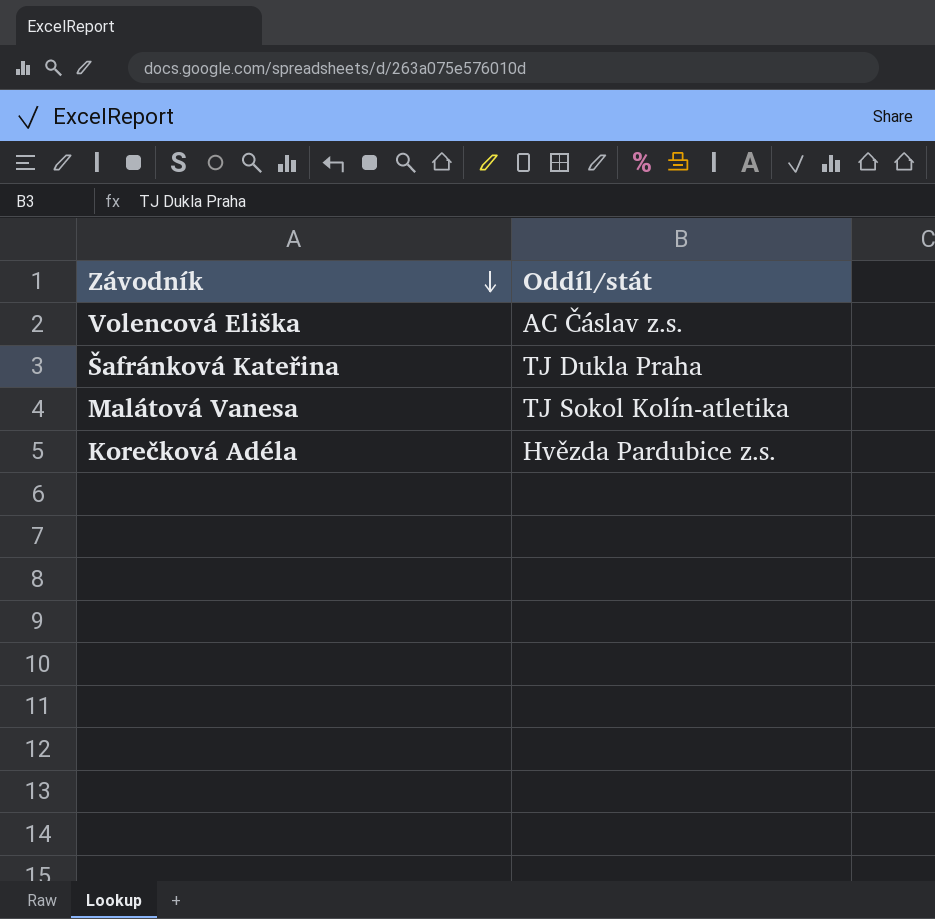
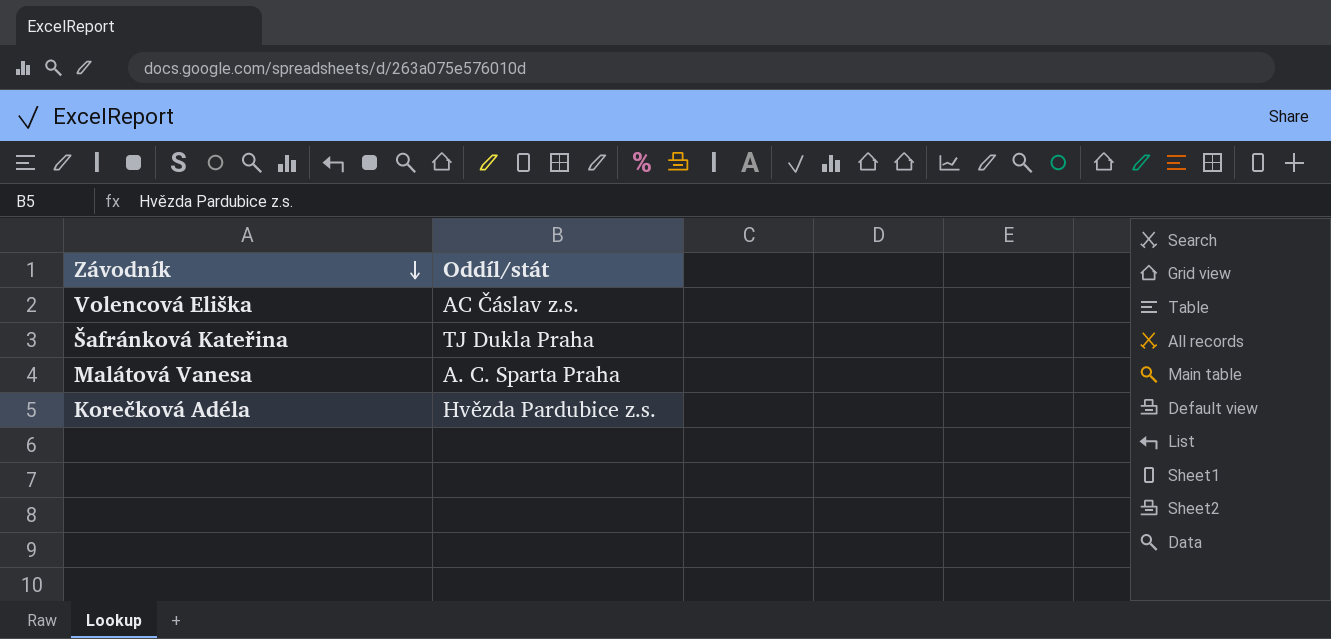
Malátová Vanesa | Oddíl/stát: TJ Sokol Kolín-atletika -> A. C. Sparta Praha

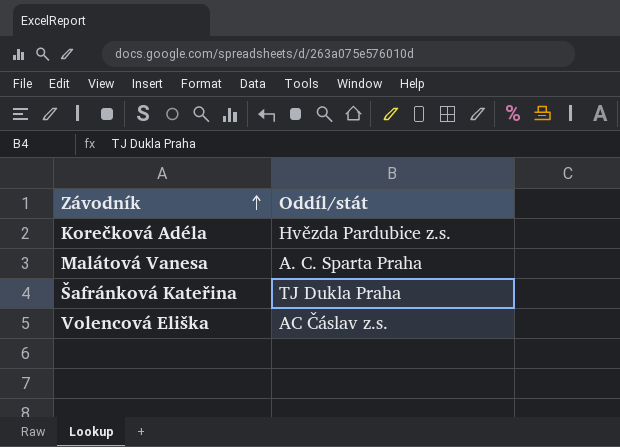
row order: Závodník descending -> Závodník ascending

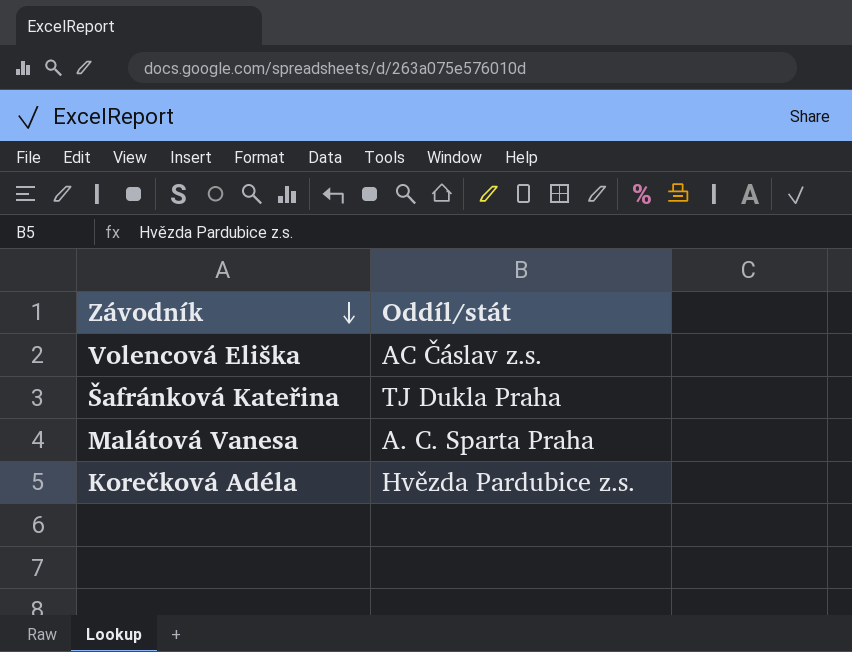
row order: Závodník ascending -> Závodník descending

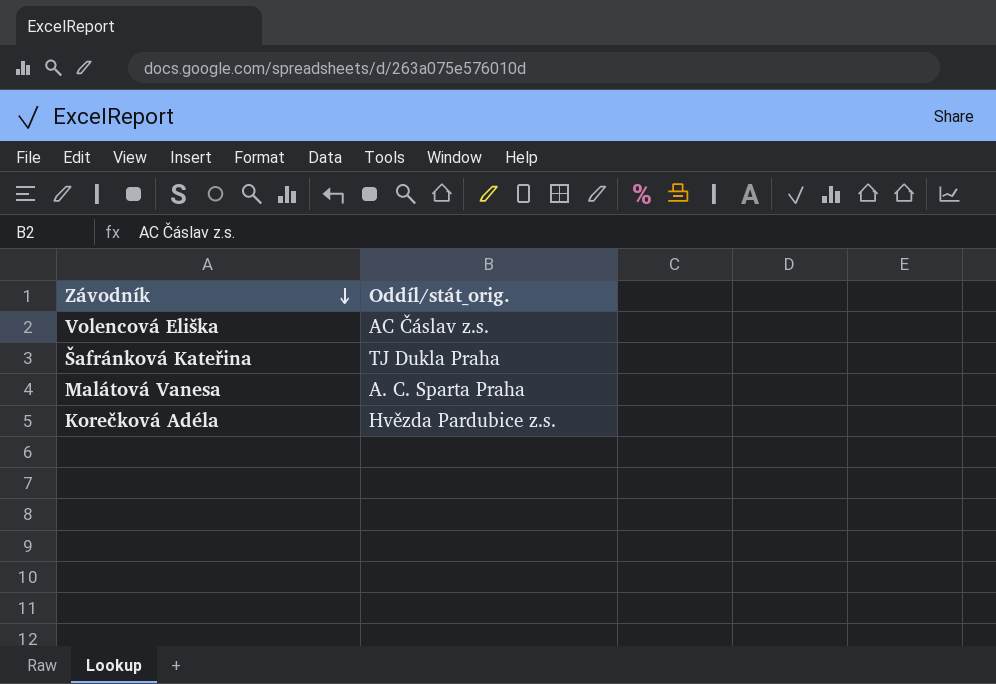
column name: Oddíl/stát -> Oddíl/stát_orig.

